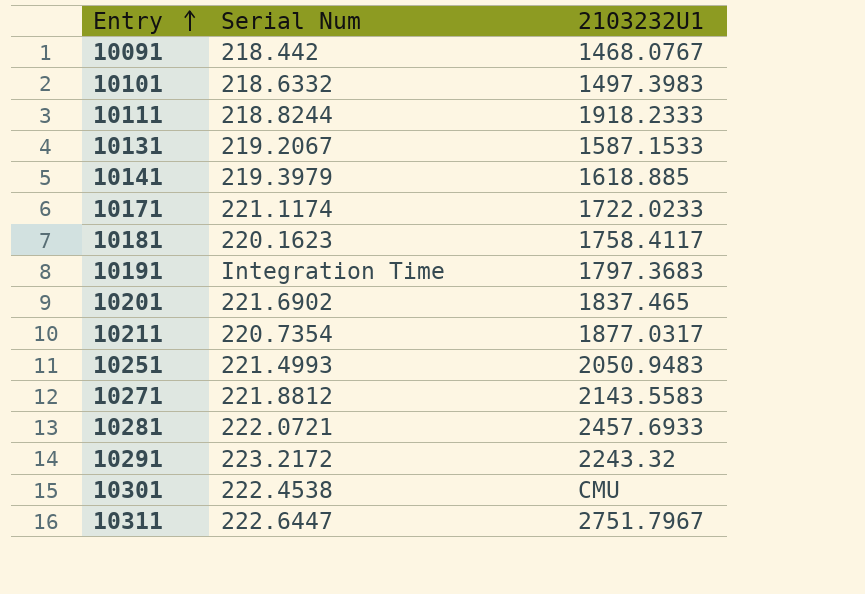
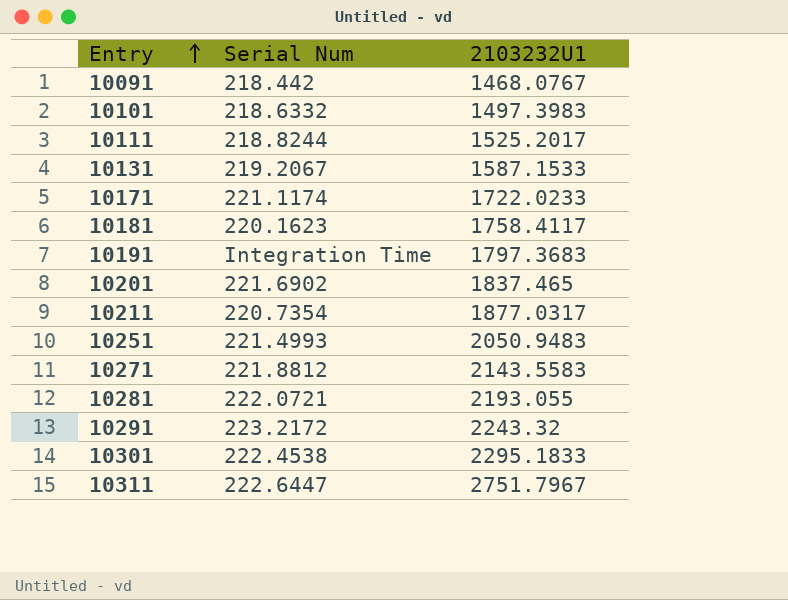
row 10141: 219.3979 | 1618.885 -> none
10111 | 2103232U1: 1918.2333 -> 1525.2017
10281 | 2103232U1: 2457.6933 -> 2193.055
10301 | 2103232U1: CMU -> 2295.1833

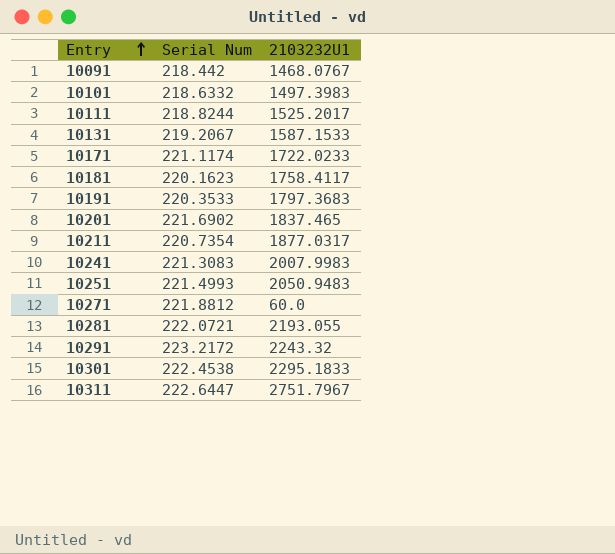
10191 | Serial Num: Integration Time -> 220.3533
row 10241: none -> 221.3083 | 2007.9983
10271 | 2103232U1: 2143.5583 -> 60.0

